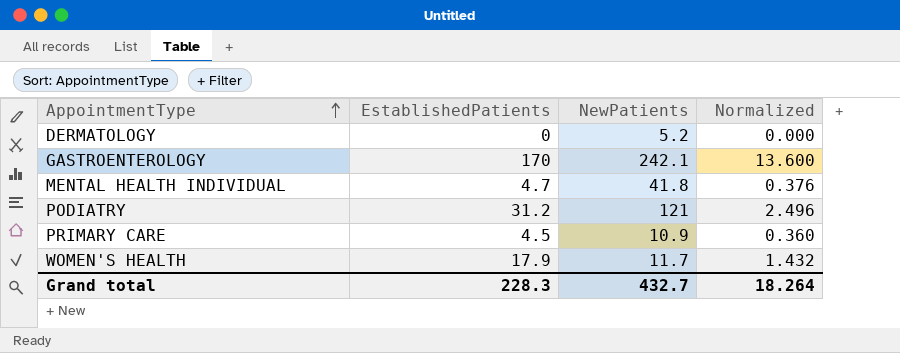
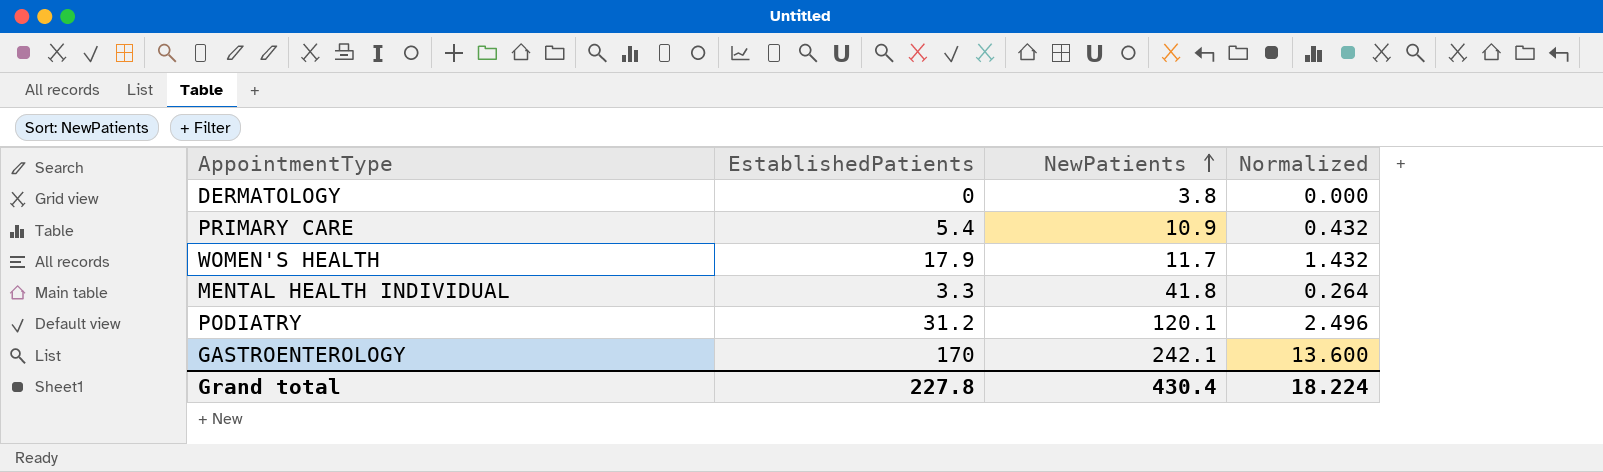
row order: AppointmentType ascending -> NewPatients ascending
DERMATOLOGY | NewPatients: 5.2 -> 3.8
PRIMARY CARE | EstablishedPatients: 4.5 -> 5.4
PRIMARY CARE | Normalized: 0.360 -> 0.432
MENTAL HEALTH INDIVIDUAL | EstablishedPatients: 4.7 -> 3.3
MENTAL HEALTH INDIVIDUAL | Normalized: 0.376 -> 0.264
PODIATRY | NewPatients: 121 -> 120.1
Grand total | EstablishedPatients: 228.3 -> 227.8
Grand total | NewPatients: 432.7 -> 430.4
Grand total | Normalized: 18.264 -> 18.224

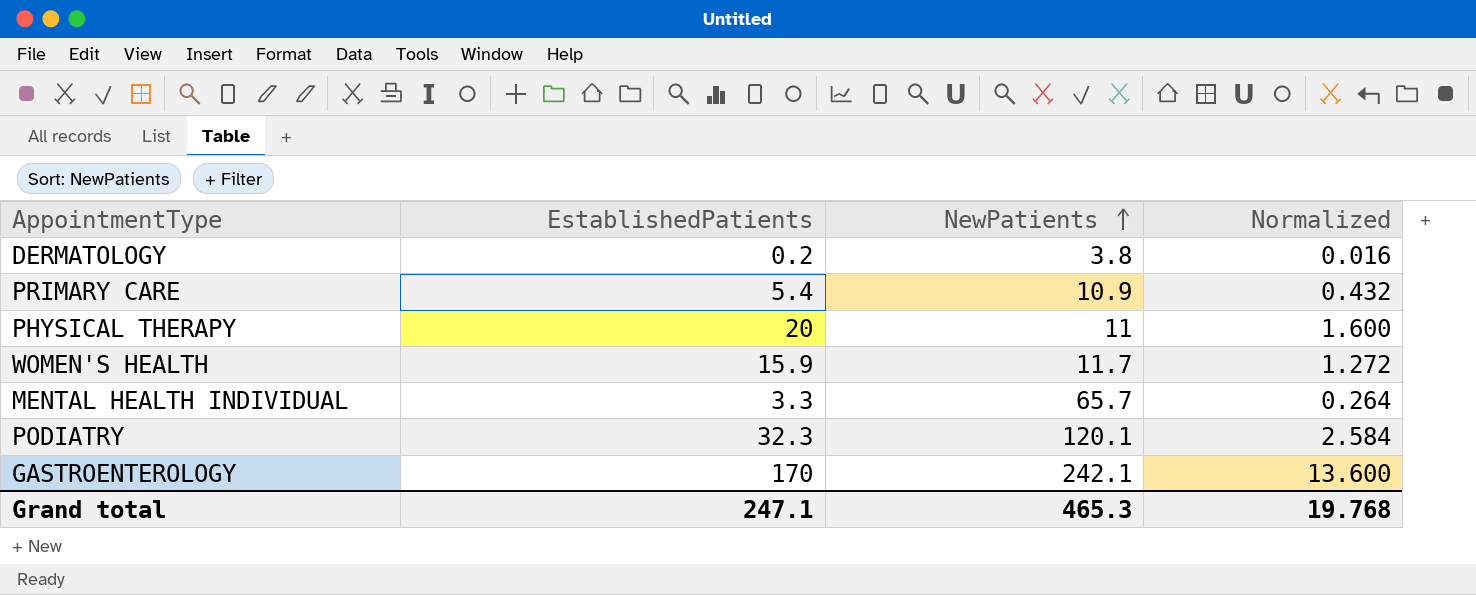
DERMATOLOGY | EstablishedPatients: 0 -> 0.2
DERMATOLOGY | Normalized: 0.000 -> 0.016
row PHYSICAL THERAPY: none -> 20 | 11 | 1.600
WOMEN'S HEALTH | EstablishedPatients: 17.9 -> 15.9
WOMEN'S HEALTH | Normalized: 1.432 -> 1.272
MENTAL HEALTH INDIVIDUAL | NewPatients: 41.8 -> 65.7
PODIATRY | EstablishedPatients: 31.2 -> 32.3
PODIATRY | Normalized: 2.496 -> 2.584
Grand total | EstablishedPatients: 227.8 -> 247.1
Grand total | NewPatients: 430.4 -> 465.3
Grand total | Normalized: 18.224 -> 19.768

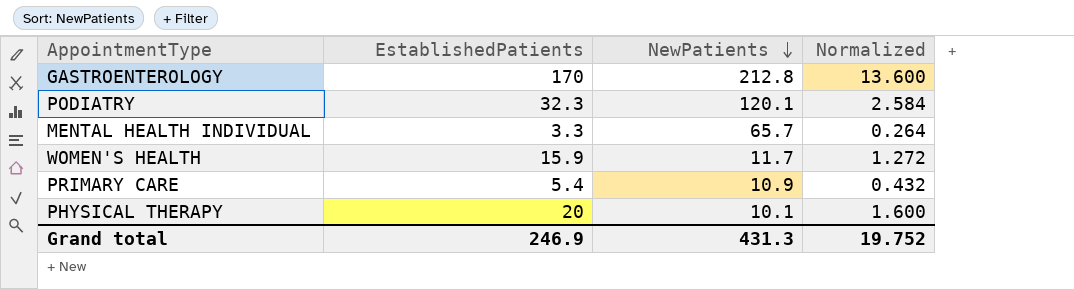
row order: NewPatients ascending -> NewPatients descending
row DERMATOLOGY: 0.2 | 3.8 | 0.016 -> none
GASTROENTEROLOGY | NewPatients: 242.1 -> 212.8
PHYSICAL THERAPY | NewPatients: 11 -> 10.1
Grand total | EstablishedPatients: 247.1 -> 246.9
Grand total | NewPatients: 465.3 -> 431.3
Grand total | Normalized: 19.768 -> 19.752

